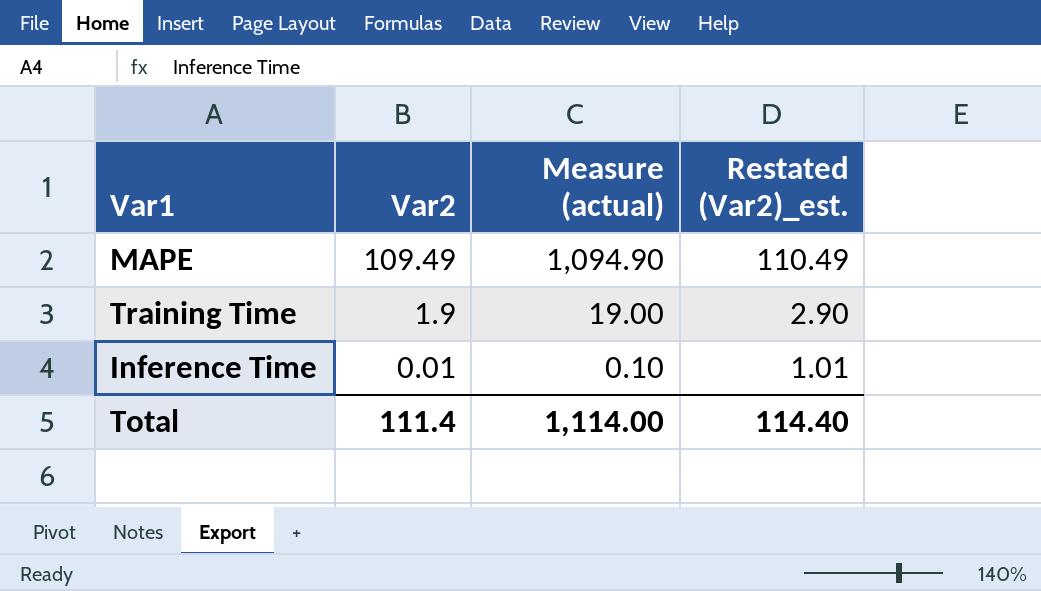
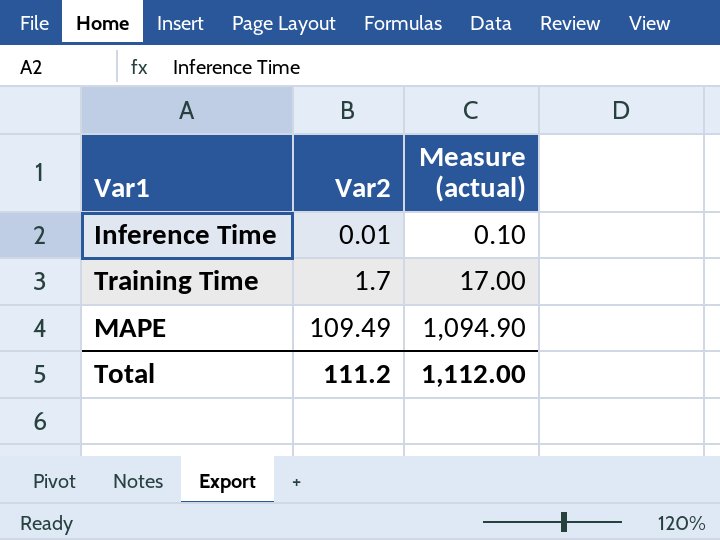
row order: Var2 descending -> Var2 ascending
column Restated (Var2)_est. | formula: [Var2] + 1 -> none
Training Time | Var2: 1.9 -> 1.7
Training Time | Measure (actual): 19.00 -> 17.00
Total | Var2: 111.4 -> 111.2
Total | Measure (actual): 1,114.00 -> 1,112.00

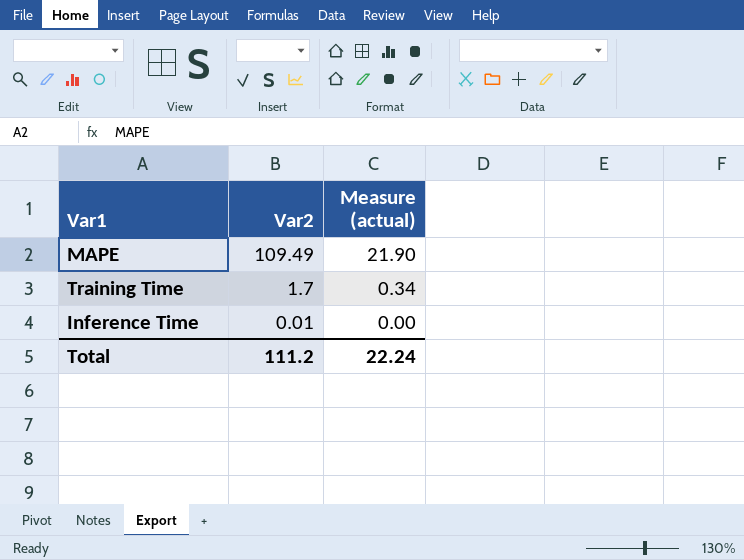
row order: Var2 ascending -> Var2 descending
column Measure (actual) | formula: [Var2] * 10 -> [Var2] * 0.2
Total | Measure (actual): 1,112.00 -> 22.24

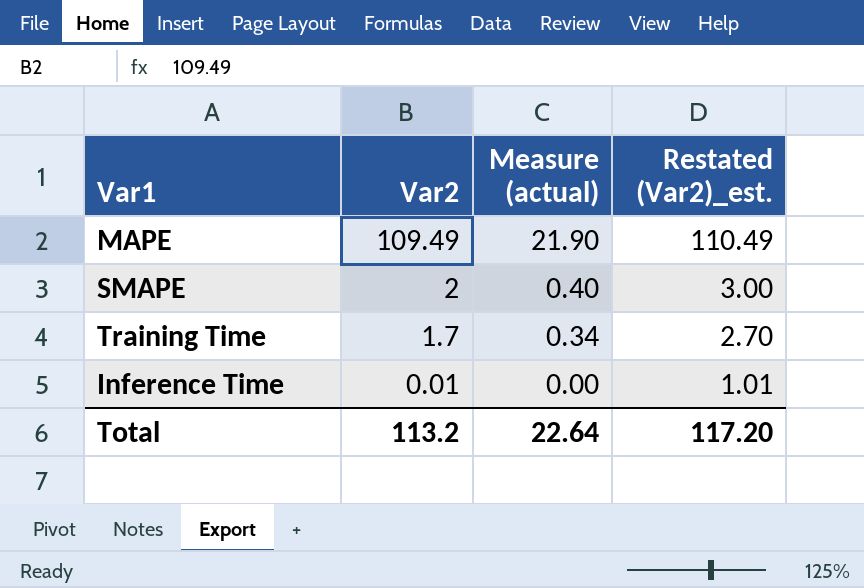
column Restated (Var2)_est. | formula: none -> [Var2] + 1
row SMAPE: none -> 2 | 0.40 | 3.00
Total | Var2: 111.2 -> 113.2
Total | Measure (actual): 22.24 -> 22.64

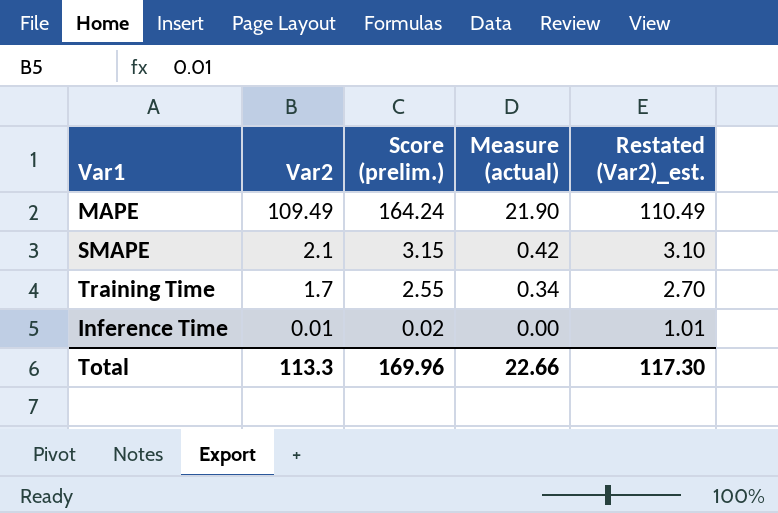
column Score (prelim.) | formula: none -> [Var2] * 1.5
SMAPE | Var2: 2 -> 2.1
SMAPE | Measure (actual): 0.40 -> 0.42
SMAPE | Restated (Var2)_est.: 3.00 -> 3.10
Total | Var2: 113.2 -> 113.3
Total | Measure (actual): 22.64 -> 22.66
Total | Restated (Var2)_est.: 117.20 -> 117.30

